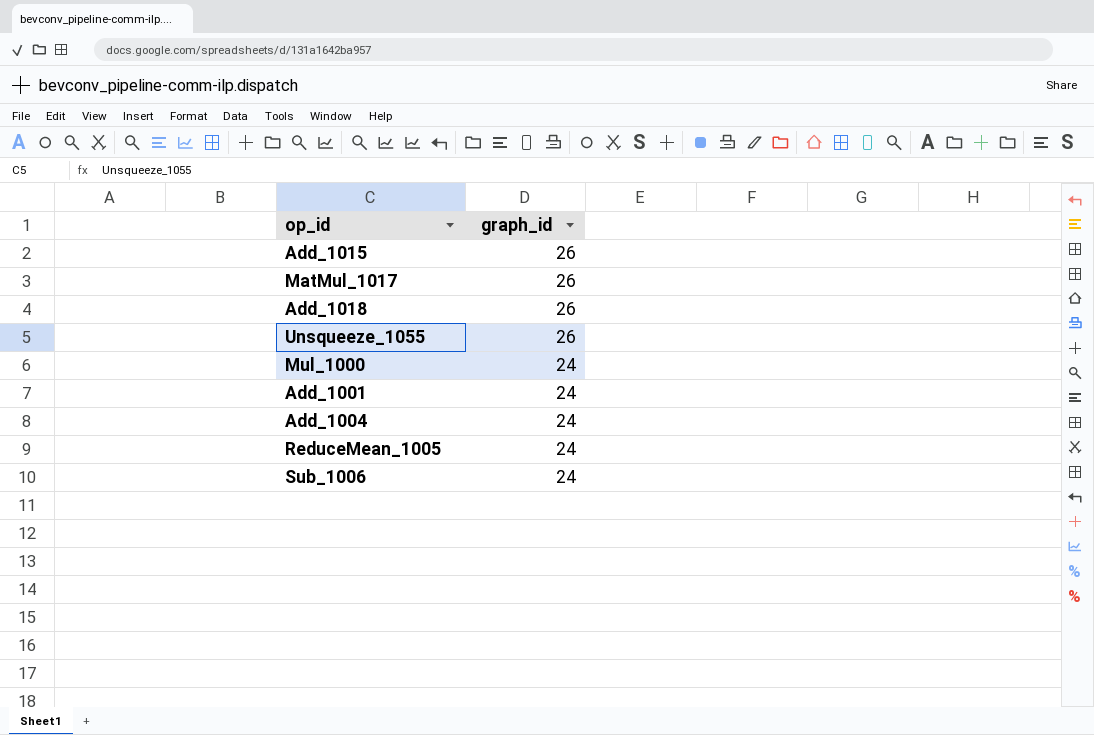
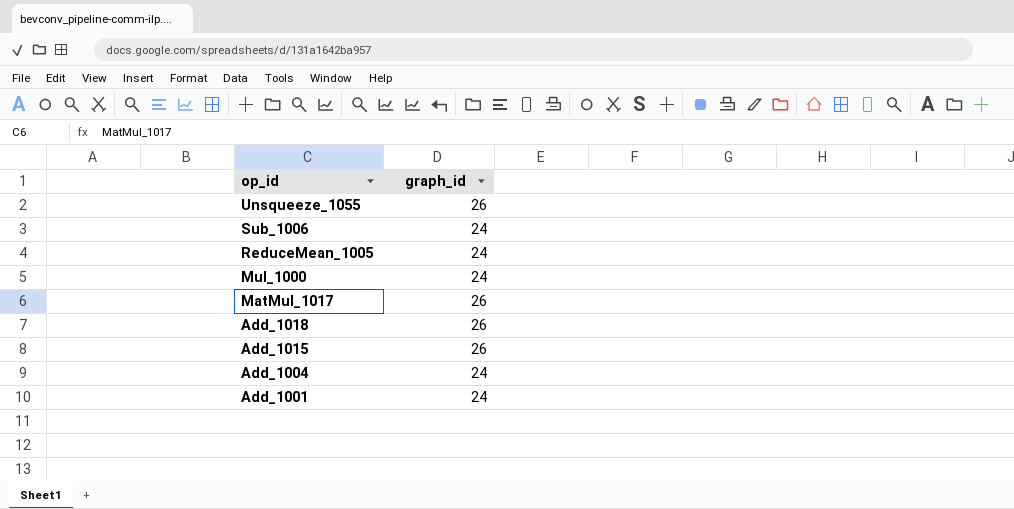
row order: graph_id descending -> op_id descending

